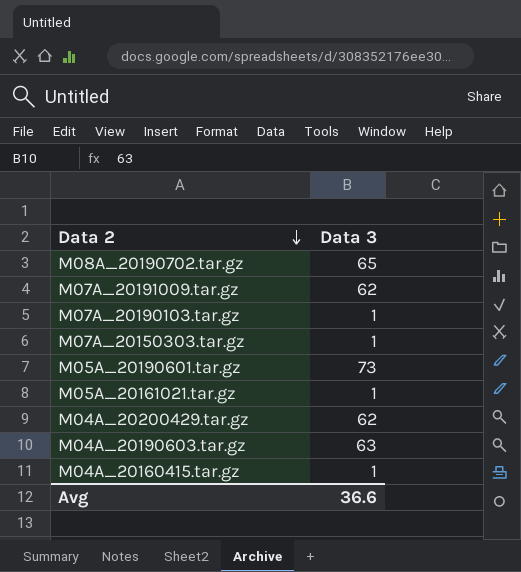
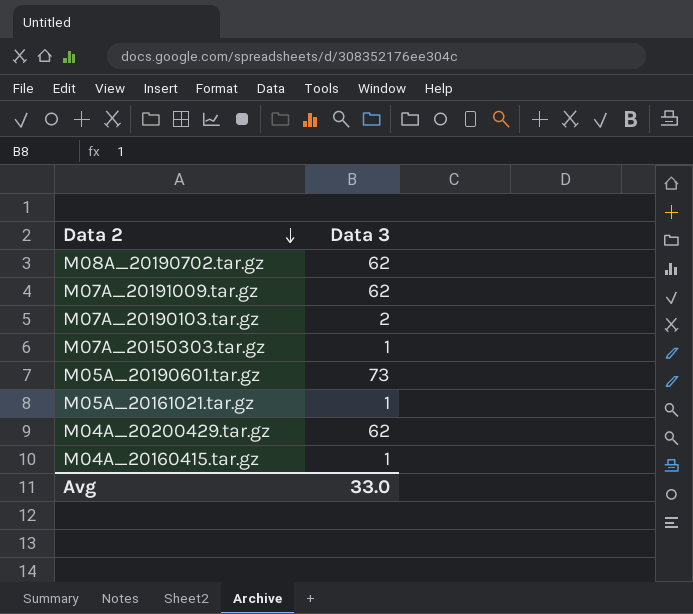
row M04A_20190603.tar.gz: 63 -> none
M08A_20190702.tar.gz | Data 3: 65 -> 62
M07A_20190103.tar.gz | Data 3: 1 -> 2
Avg | Data 3: 36.6 -> 33.0

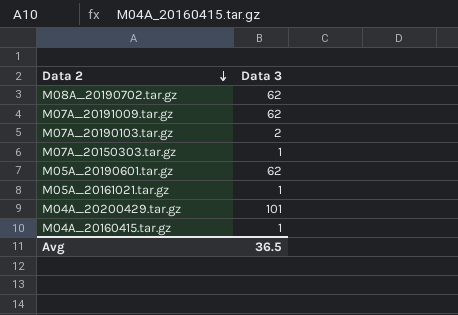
M05A_20190601.tar.gz | Data 3: 73 -> 62
M04A_20200429.tar.gz | Data 3: 62 -> 101
Avg | Data 3: 33.0 -> 36.5

